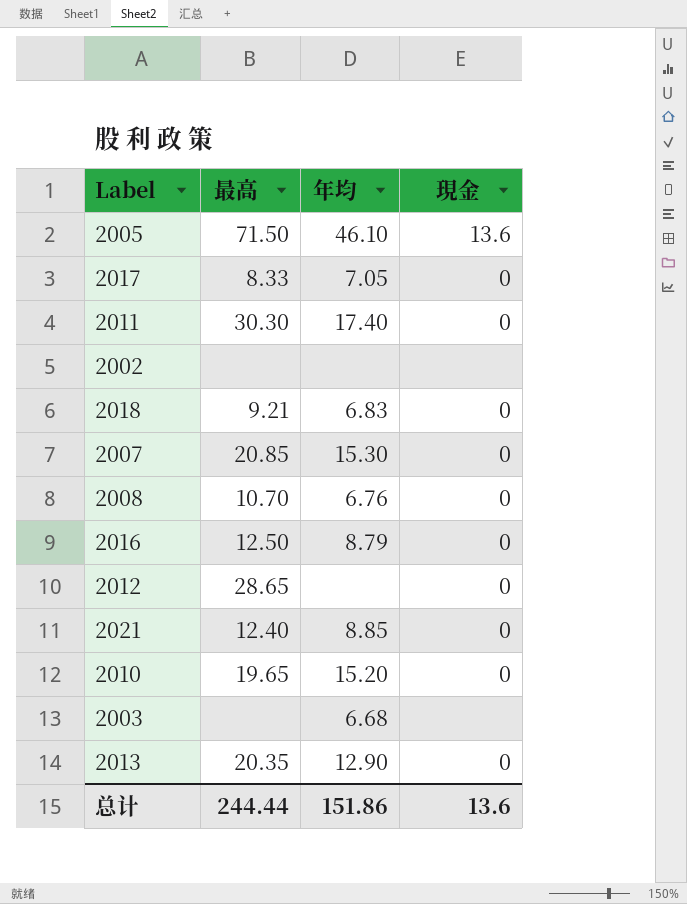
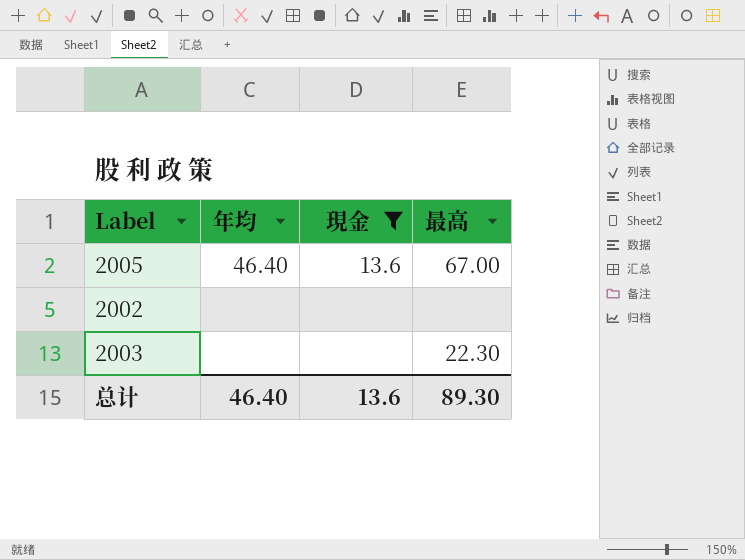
filter: none -> 現金 != 0
column 最高 | position: 2 -> 4
2005 | 年均: 46.10 -> 46.40
2005 | 最高: 71.50 -> 67.00
2003 | 年均: 6.68 -> none
2003 | 最高: none -> 22.30
总计 | 年均: 151.86 -> 46.40
总计 | 最高: 244.44 -> 89.30

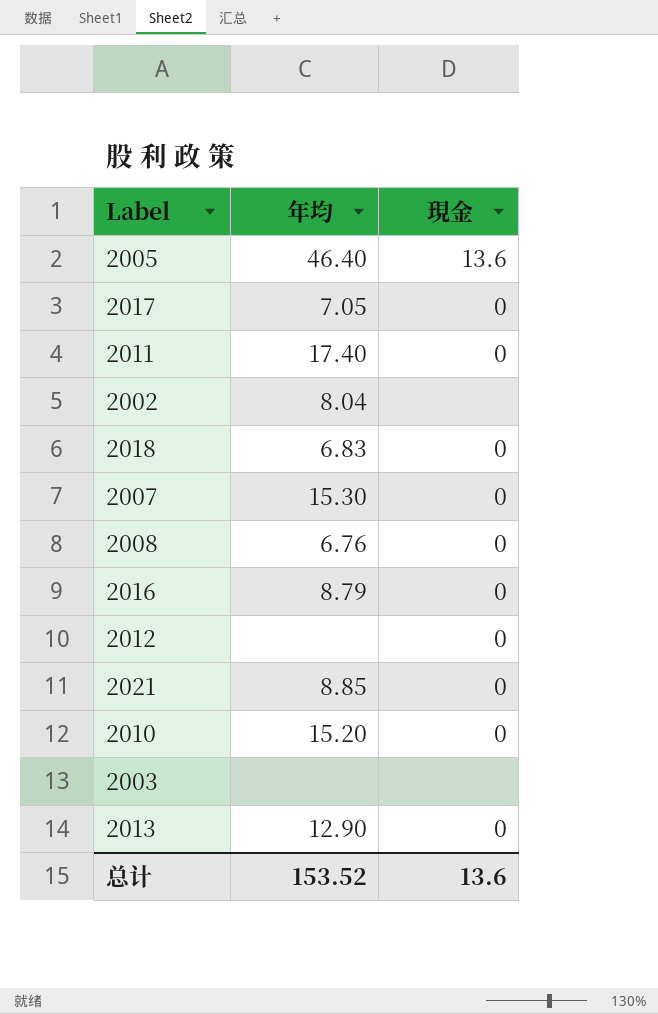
filter: 現金 != 0 -> none
column 最高 | position: 4 -> none
2002 | 年均: none -> 8.04
总计 | 年均: 46.40 -> 153.52

